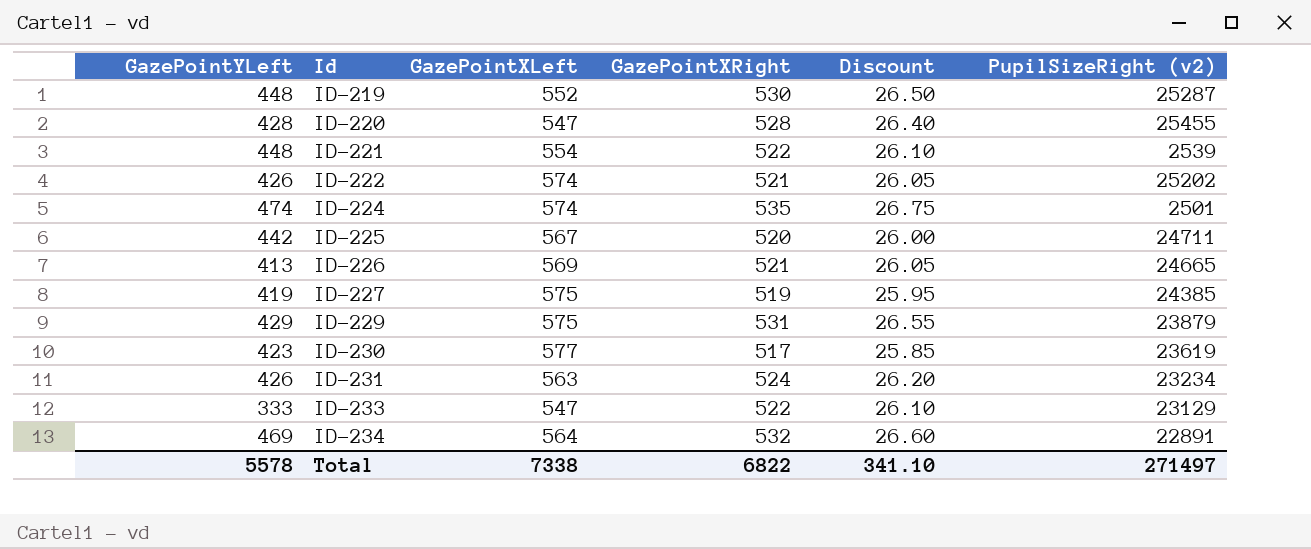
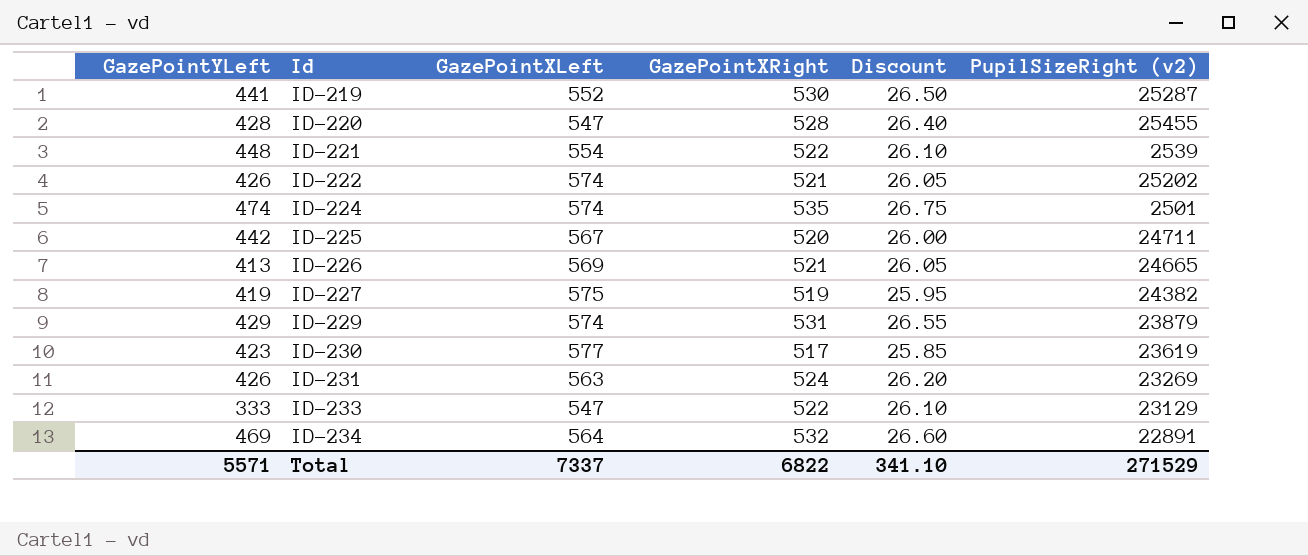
ID-219 | GazePointYLeft: 448 -> 441
ID-227 | PupilSizeRight (v2): 24385 -> 24382
ID-229 | GazePointXLeft: 575 -> 574
ID-231 | PupilSizeRight (v2): 23234 -> 23269
Total | GazePointYLeft: 5578 -> 5571
Total | GazePointXLeft: 7338 -> 7337
Total | PupilSizeRight (v2): 271497 -> 271529

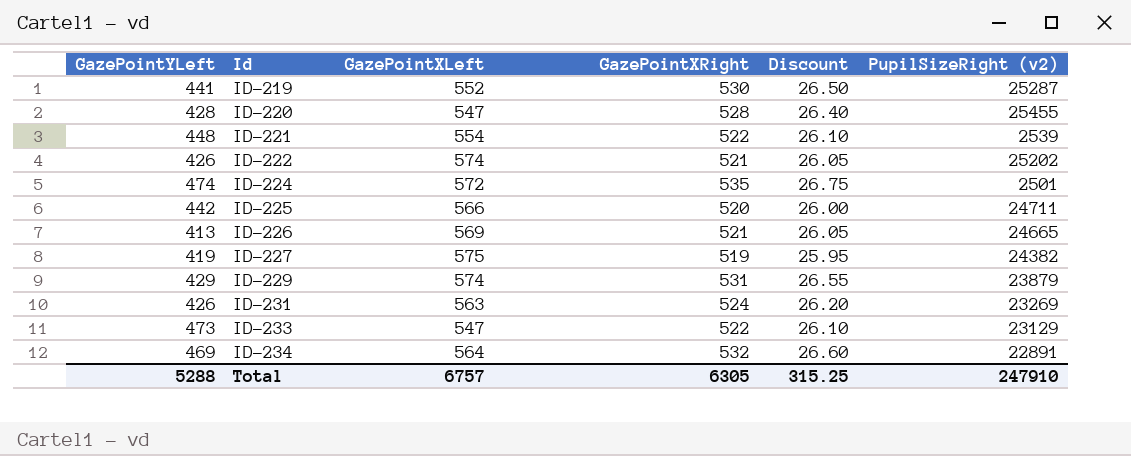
row ID-230: 423 | 577 | 517 | 25.85 | 23619 -> none
ID-224 | GazePointXLeft: 574 -> 572
ID-225 | GazePointXLeft: 567 -> 566
ID-233 | GazePointYLeft: 333 -> 473
Total | GazePointYLeft: 5571 -> 5288
Total | GazePointXLeft: 7337 -> 6757
Total | GazePointXRight: 6822 -> 6305
Total | Discount: 341.10 -> 315.25
Total | PupilSizeRight (v2): 271529 -> 247910

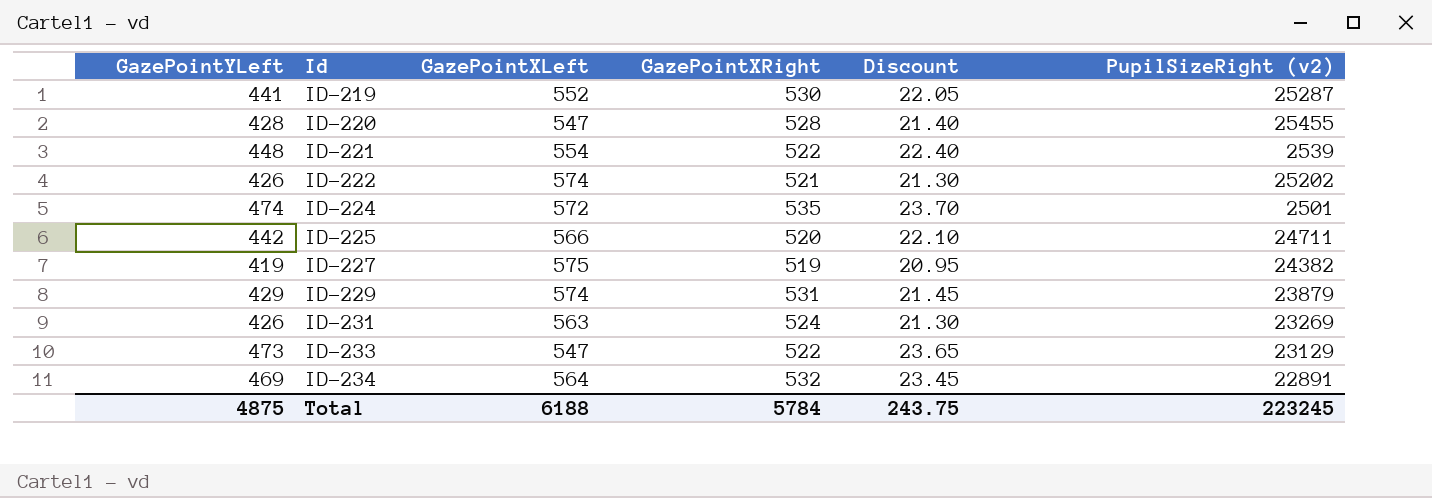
column Discount | formula: [GazePointXRight] * 0.05 -> [GazePointYLeft] * 0.05
row ID-226: 413 | 569 | 521 | 26.05 | 24665 -> none
Total | GazePointYLeft: 5288 -> 4875
Total | GazePointXLeft: 6757 -> 6188
Total | GazePointXRight: 6305 -> 5784
Total | Discount: 315.25 -> 243.75
Total | PupilSizeRight (v2): 247910 -> 223245

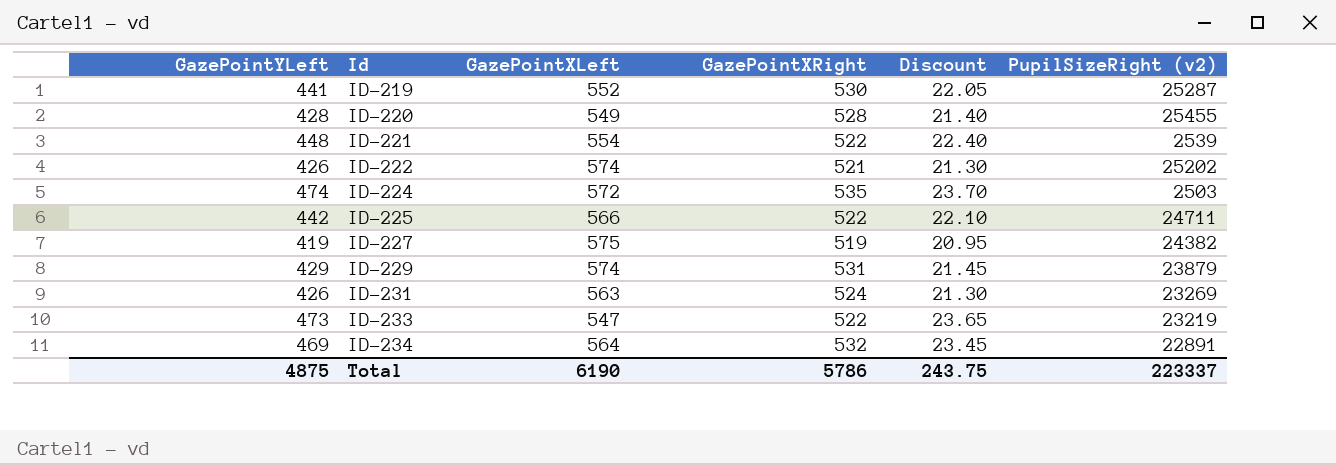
ID-220 | GazePointXLeft: 547 -> 549
ID-224 | PupilSizeRight (v2): 2501 -> 2503
ID-225 | GazePointXRight: 520 -> 522
ID-233 | PupilSizeRight (v2): 23129 -> 23219
Total | GazePointXLeft: 6188 -> 6190
Total | GazePointXRight: 5784 -> 5786
Total | PupilSizeRight (v2): 223245 -> 223337

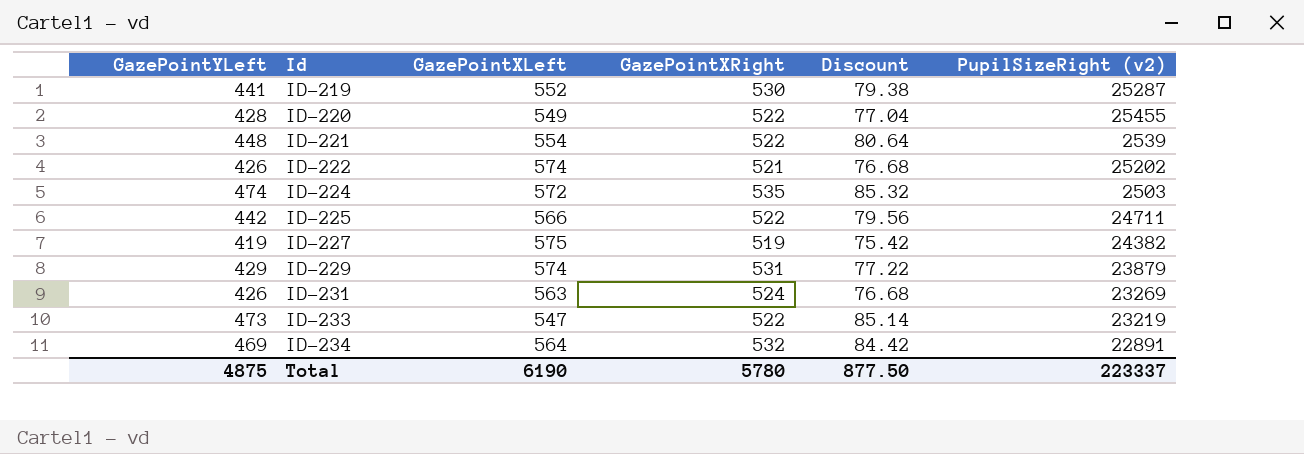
column Discount | formula: [GazePointYLeft] * 0.05 -> [GazePointYLeft] * 0.18
ID-220 | GazePointXRight: 528 -> 522
Total | GazePointXRight: 5786 -> 5780
Total | Discount: 243.75 -> 877.50

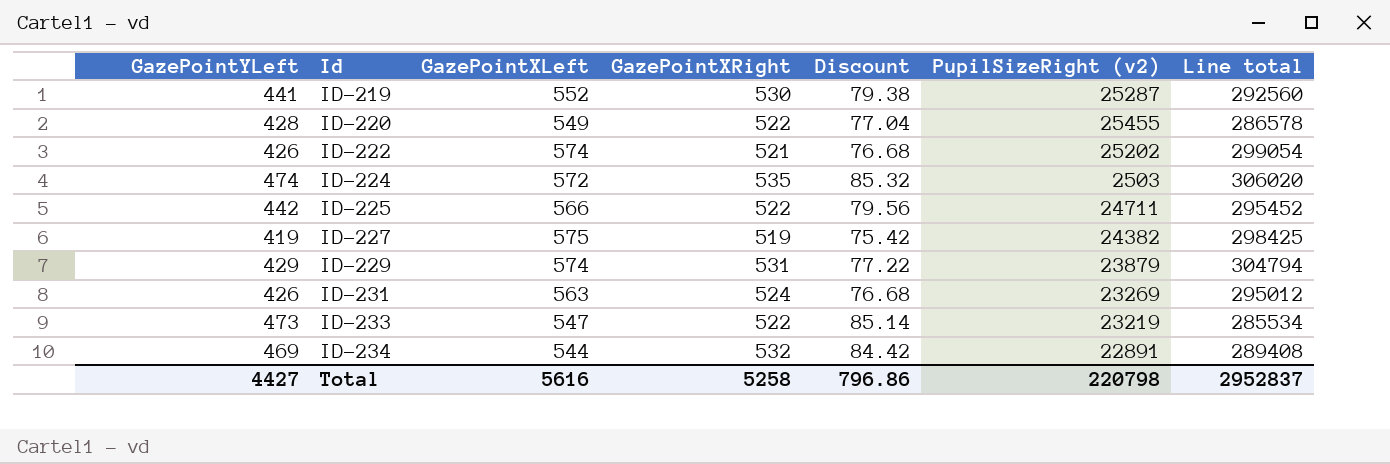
column Line total | formula: none -> [GazePointXLeft] * [GazePointXRight]
row ID-221: 448 | 554 | 522 | 80.64 | 2539 -> none
ID-234 | GazePointXLeft: 564 -> 544
Total | GazePointYLeft: 4875 -> 4427
Total | GazePointXLeft: 6190 -> 5616
Total | GazePointXRight: 5780 -> 5258
Total | Discount: 877.50 -> 796.86
Total | PupilSizeRight (v2): 223337 -> 220798

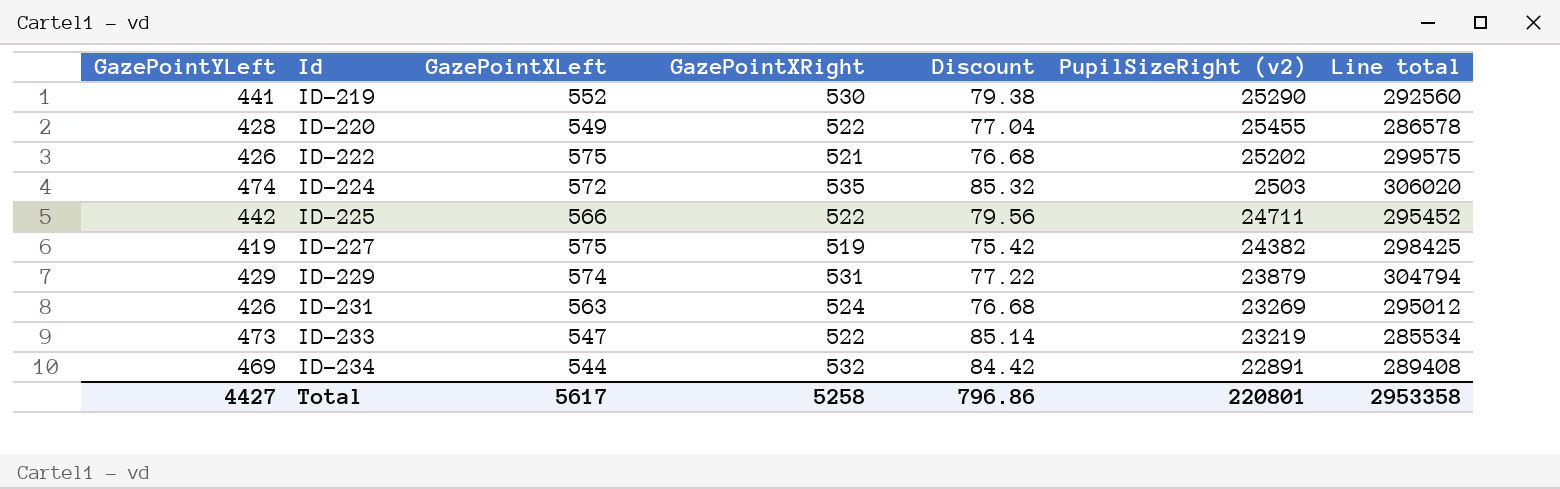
ID-219 | PupilSizeRight (v2): 25287 -> 25290
ID-222 | GazePointXLeft: 574 -> 575
ID-222 | Line total: 299054 -> 299575
Total | GazePointXLeft: 5616 -> 5617
Total | PupilSizeRight (v2): 220798 -> 220801
Total | Line total: 2952837 -> 2953358

